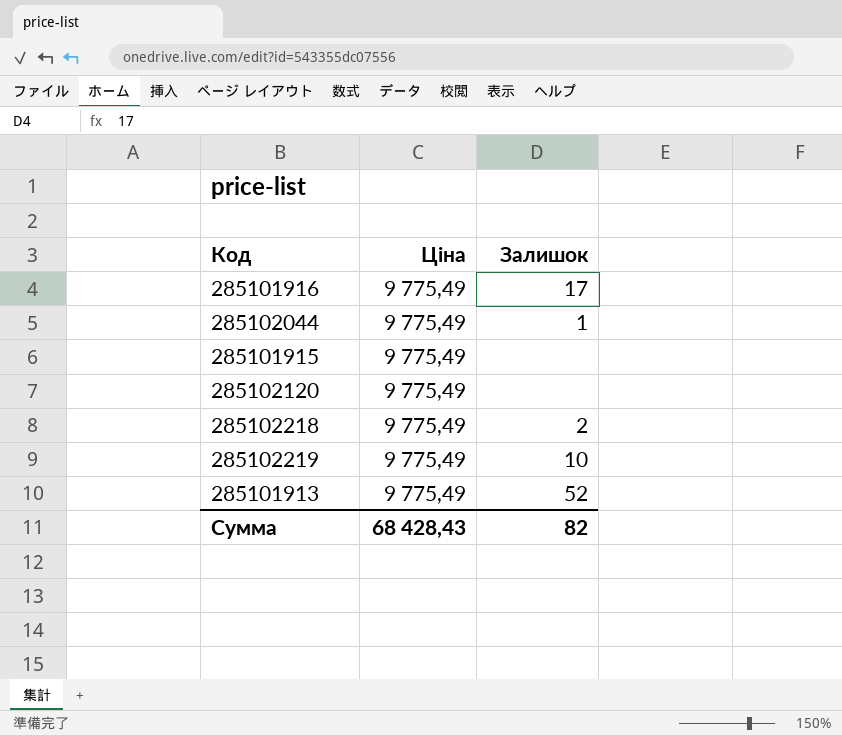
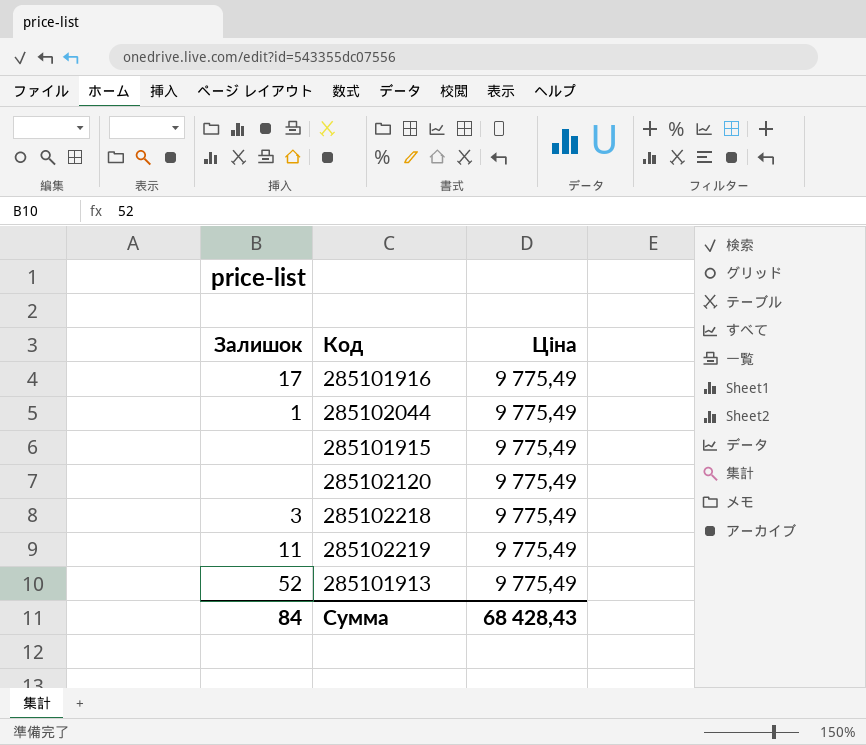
column Залишок | position: 3 -> 1
285102218 | Залишок: 2 -> 3
285102219 | Залишок: 10 -> 11
Сумма | Залишок: 82 -> 84

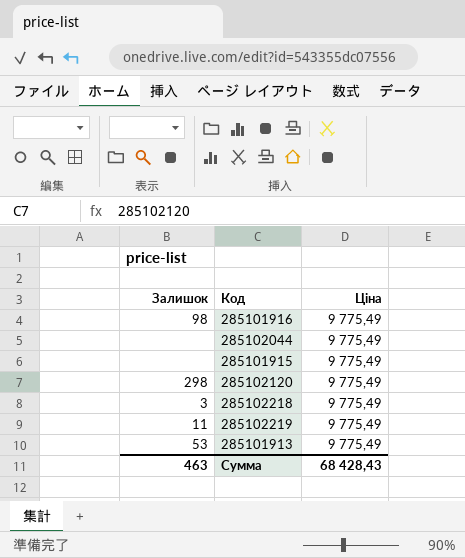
285101916 | Залишок: 17 -> 98
285102044 | Залишок: 1 -> none
285102120 | Залишок: none -> 298
285101913 | Залишок: 52 -> 53
Сумма | Залишок: 84 -> 463

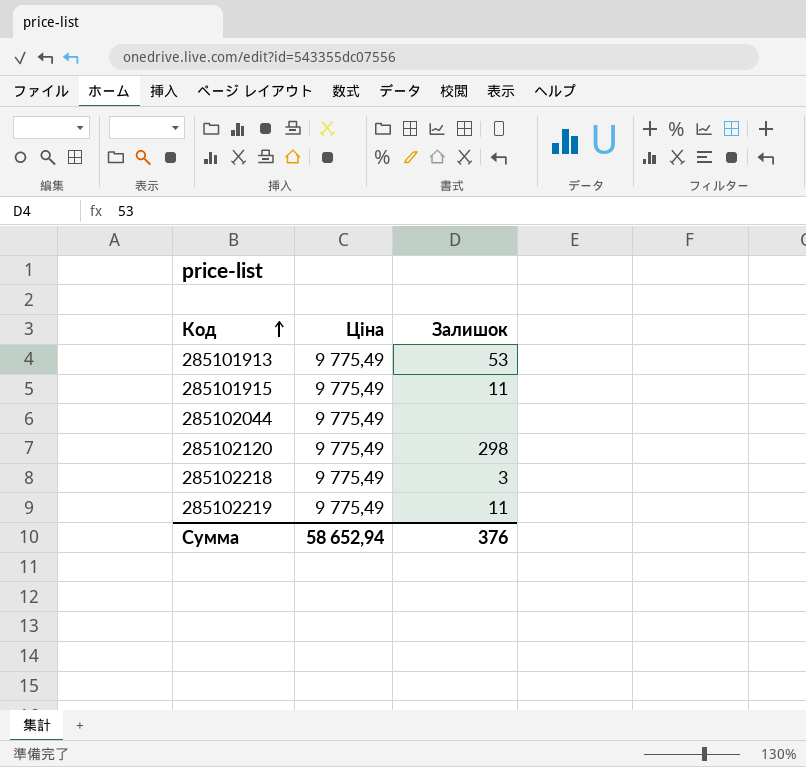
row order: none -> Код ascending
column Залишок | position: 1 -> 3
row 285101916: 98 | 9 775,49 -> none
285101915 | Залишок: none -> 11
Сумма | Ціна: 68 428,43 -> 58 652,94
Сумма | Залишок: 463 -> 376

